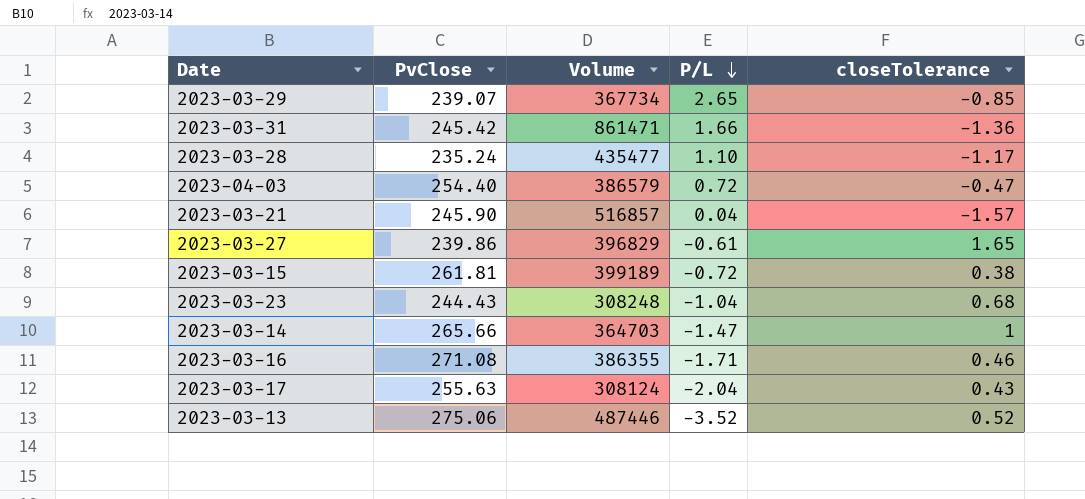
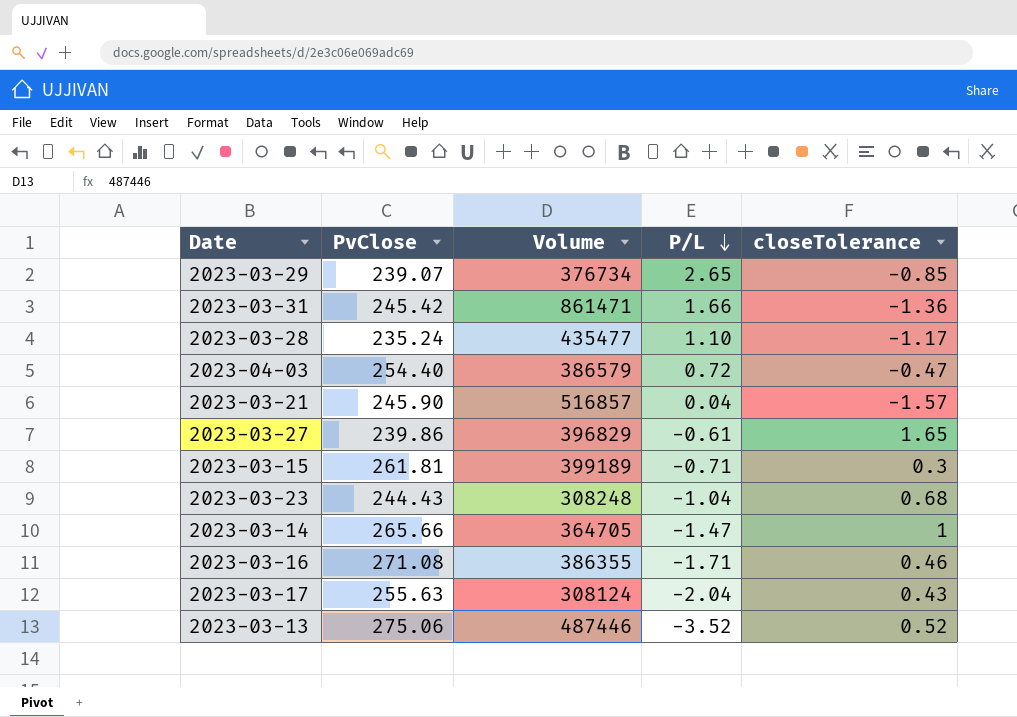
2023-03-29 | Volume: 367734 -> 376734
2023-03-15 | P/L: -0.72 -> -0.71
2023-03-15 | closeTolerance: 0.38 -> 0.3
2023-03-14 | Volume: 364703 -> 364705

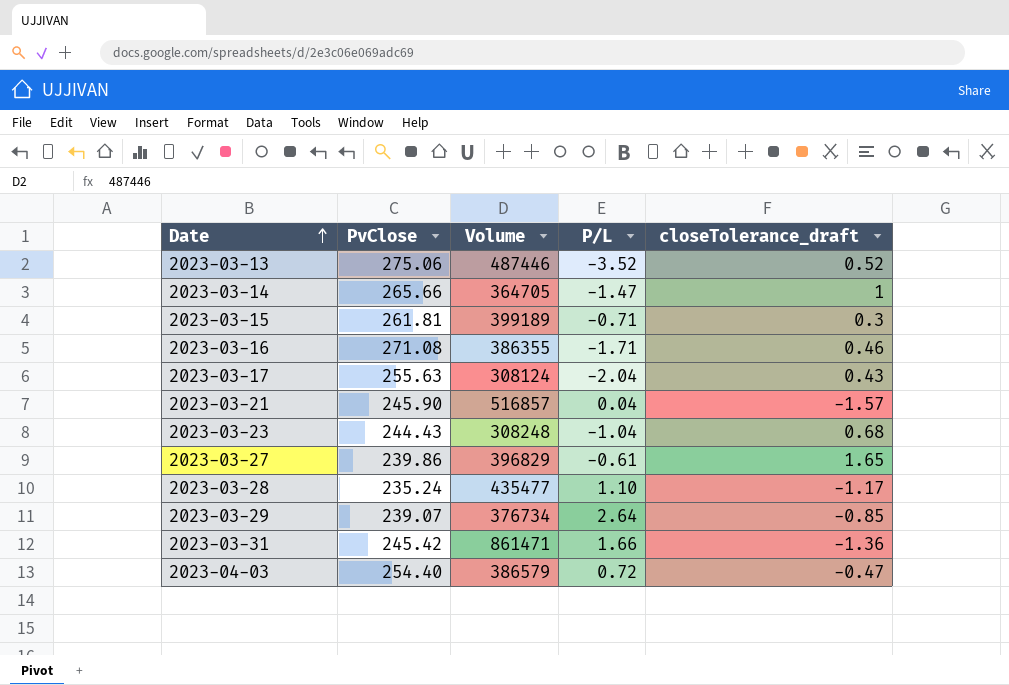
row order: P/L descending -> Date ascending
column name: closeTolerance -> closeTolerance_draft
2023-03-29 | P/L: 2.65 -> 2.64

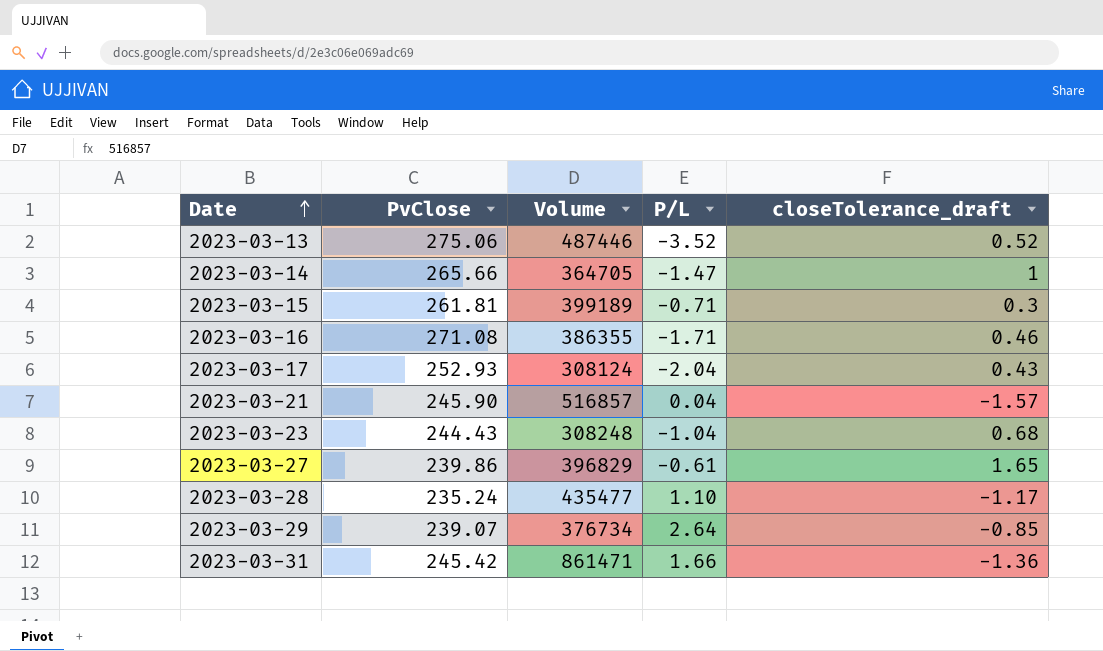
row 2023-04-03: 254.40 | 386579 | 0.72 | -0.47 -> none
2023-03-17 | PvClose: 255.63 -> 252.93

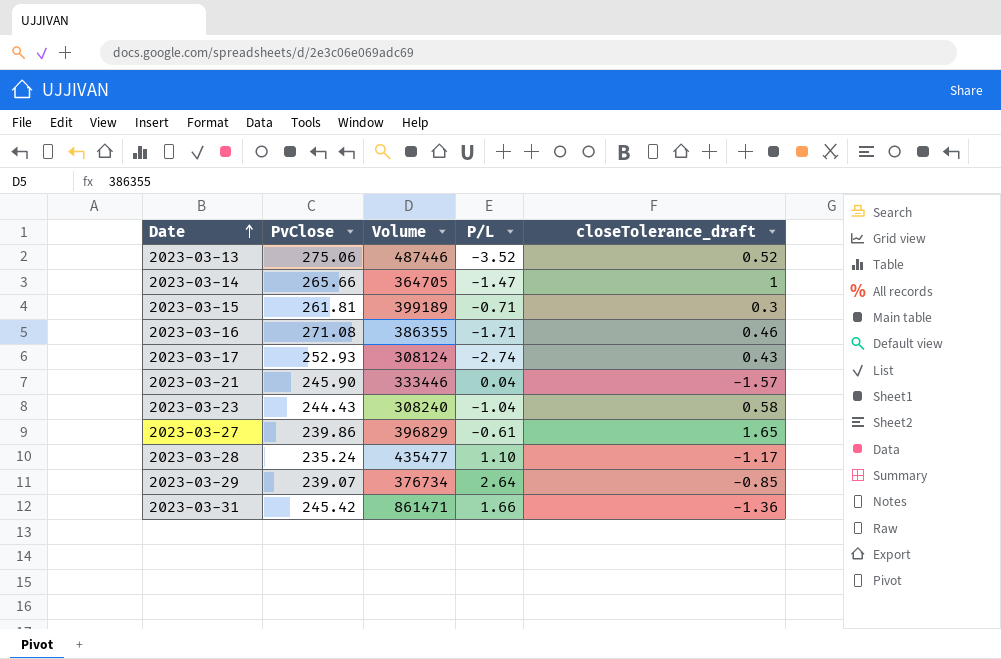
2023-03-17 | P/L: -2.04 -> -2.74
2023-03-21 | Volume: 516857 -> 333446
2023-03-23 | Volume: 308248 -> 308240
2023-03-23 | closeTolerance_draft: 0.68 -> 0.58

